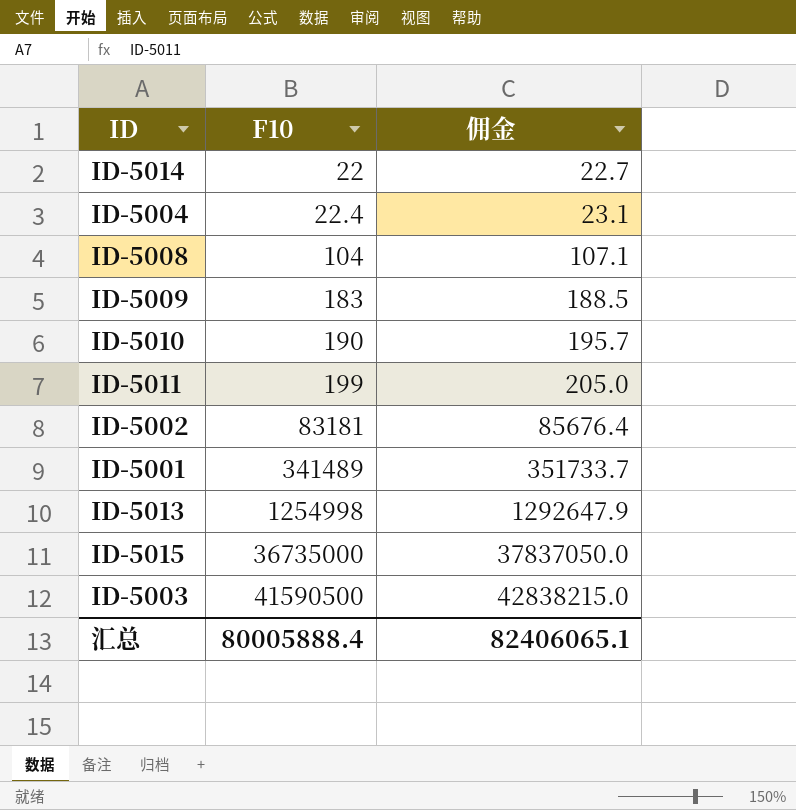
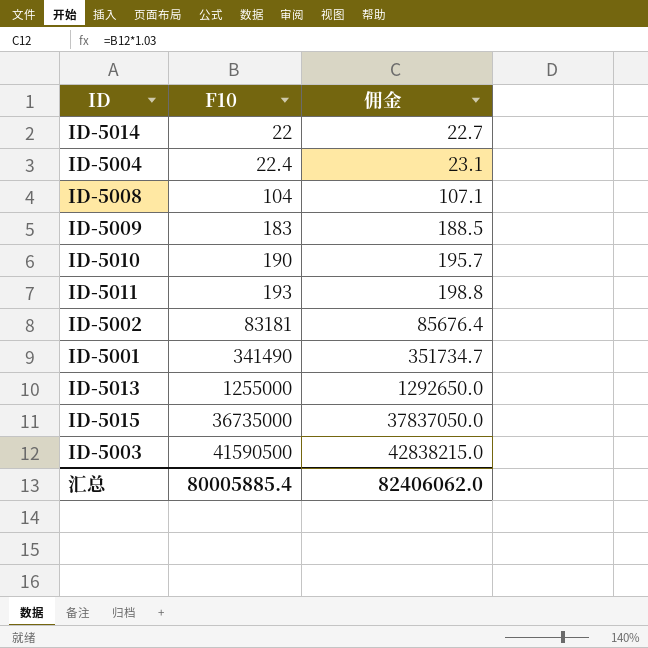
ID-5011 | F10: 199 -> 193
ID-5011 | 佣金: 205.0 -> 198.8
ID-5001 | F10: 341489 -> 341490
ID-5001 | 佣金: 351733.7 -> 351734.7
ID-5013 | F10: 1254998 -> 1255000
ID-5013 | 佣金: 1292647.9 -> 1292650.0
汇总 | F10: 80005888.4 -> 80005885.4
汇总 | 佣金: 82406065.1 -> 82406062.0

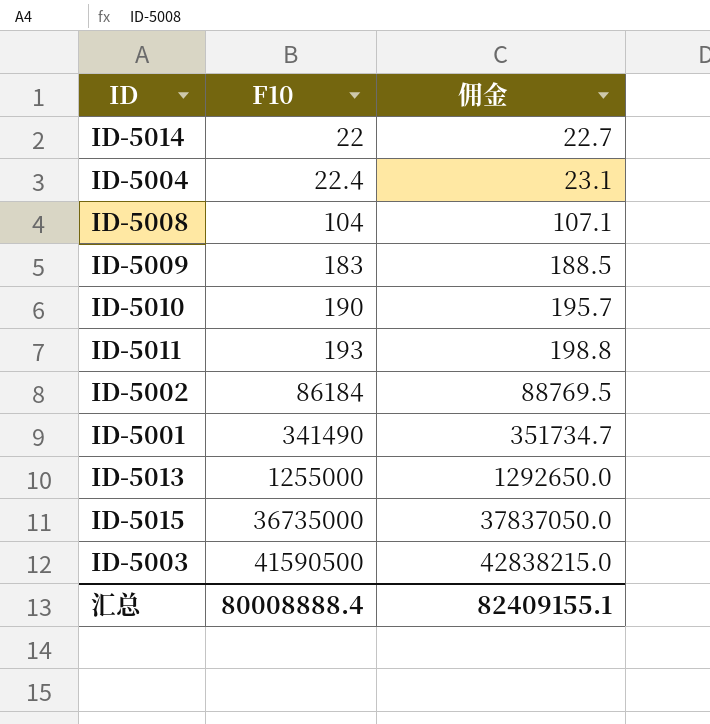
ID-5002 | F10: 83181 -> 86184
ID-5002 | 佣金: 85676.4 -> 88769.5
汇总 | F10: 80005885.4 -> 80008888.4
汇总 | 佣金: 82406062.0 -> 82409155.1

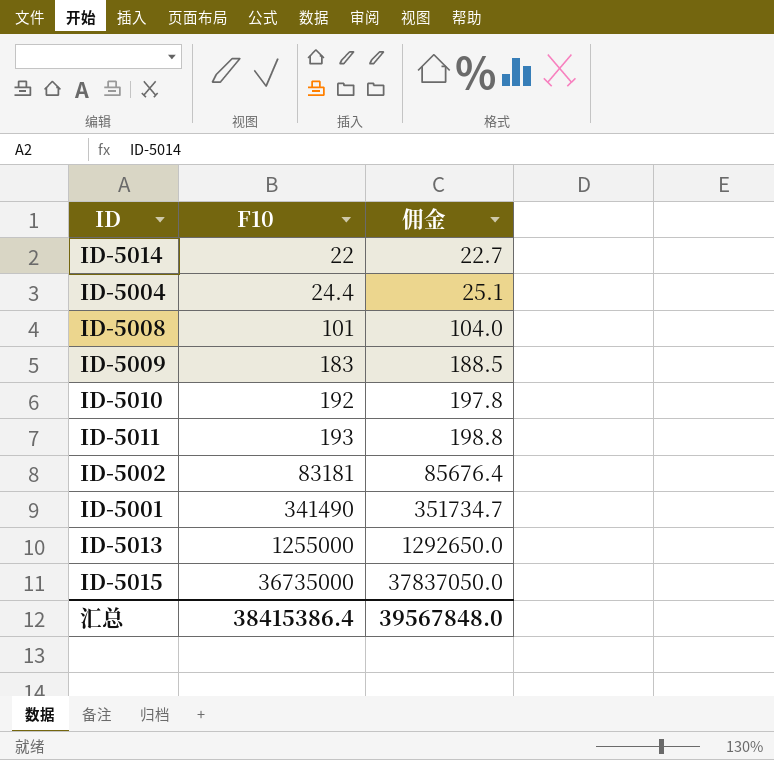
row ID-5003: 41590500 | 42838215.0 -> none
ID-5004 | F10: 22.4 -> 24.4
ID-5004 | 佣金: 23.1 -> 25.1
ID-5008 | F10: 104 -> 101
ID-5008 | 佣金: 107.1 -> 104.0
ID-5010 | F10: 190 -> 192
ID-5010 | 佣金: 195.7 -> 197.8
ID-5002 | F10: 86184 -> 83181
ID-5002 | 佣金: 88769.5 -> 85676.4
汇总 | F10: 80008888.4 -> 38415386.4
汇总 | 佣金: 82409155.1 -> 39567848.0

